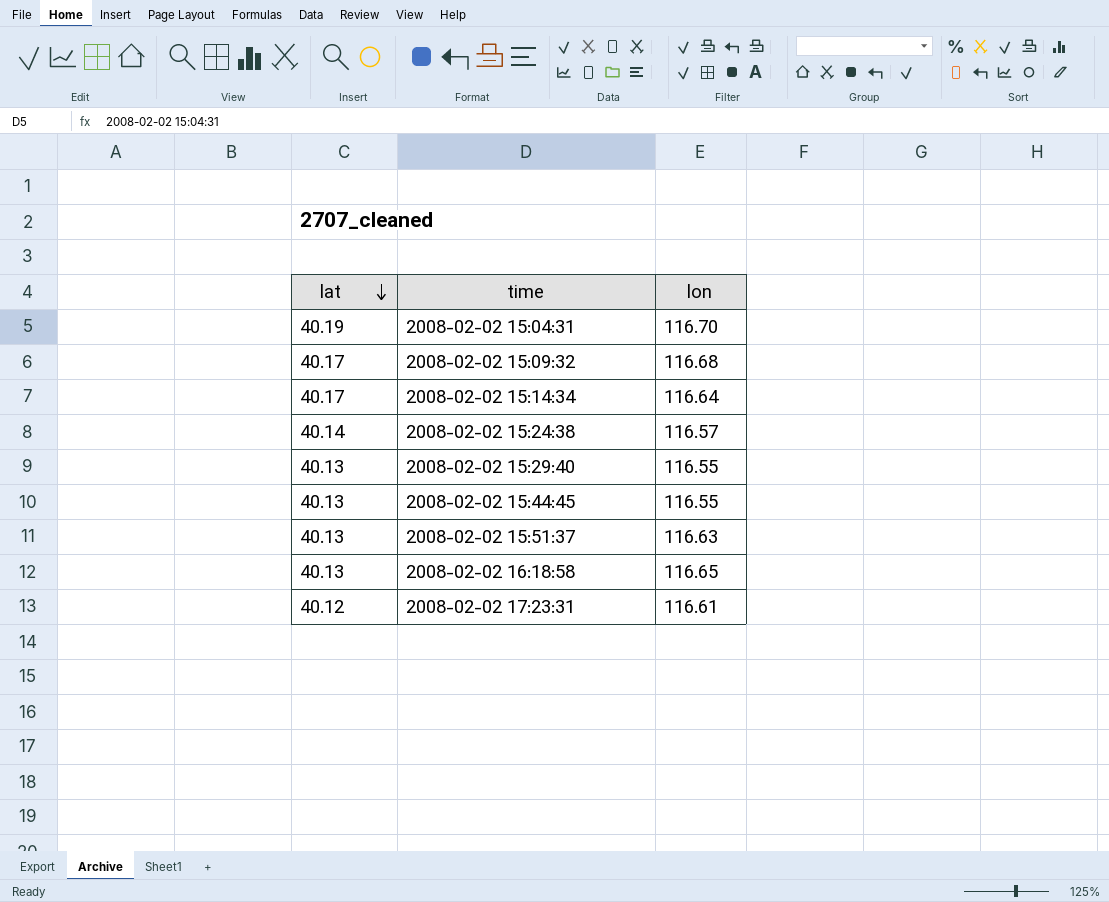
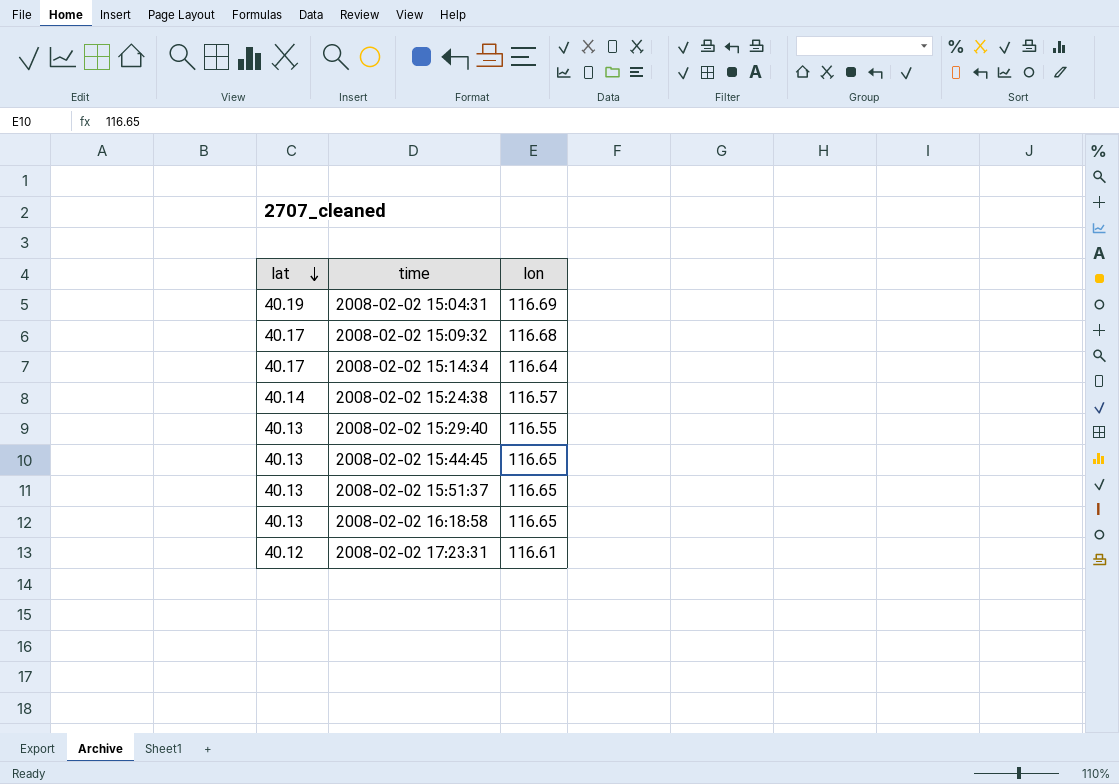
2008-02-02 15:04:31 | lon: 116.70 -> 116.69
2008-02-02 15:44:45 | lon: 116.55 -> 116.65
2008-02-02 15:51:37 | lon: 116.63 -> 116.65

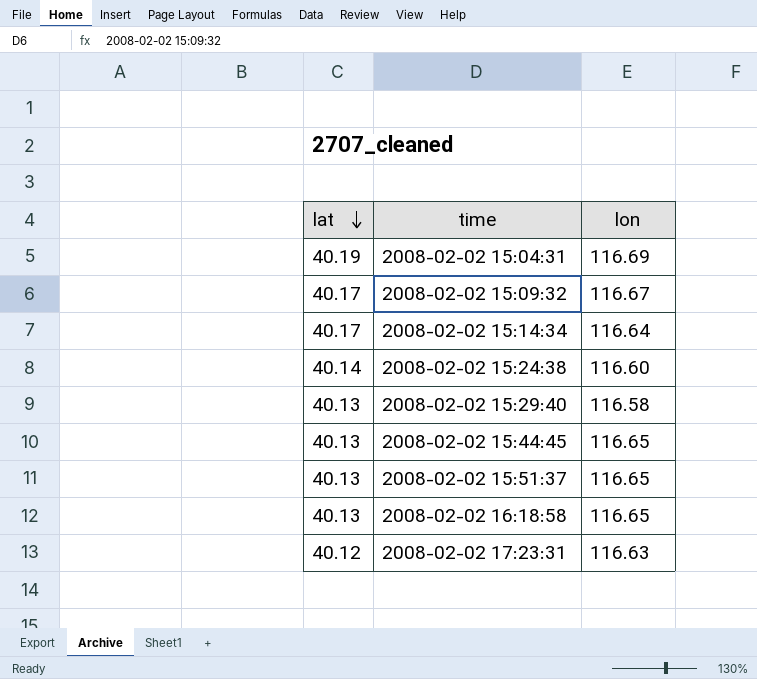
2008-02-02 15:09:32 | lon: 116.68 -> 116.67
2008-02-02 15:24:38 | lon: 116.57 -> 116.60
2008-02-02 15:29:40 | lon: 116.55 -> 116.58
2008-02-02 17:23:31 | lon: 116.61 -> 116.63

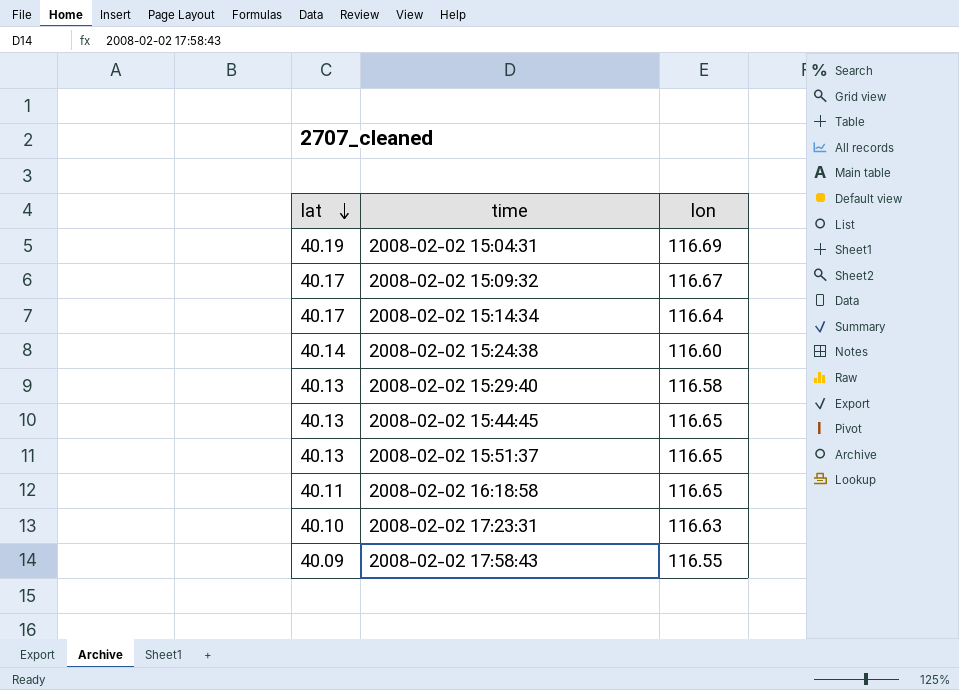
2008-02-02 16:18:58 | lat: 40.13 -> 40.11
2008-02-02 17:23:31 | lat: 40.12 -> 40.10
row 2008-02-02 17:58:43: none -> 40.09 | 116.55

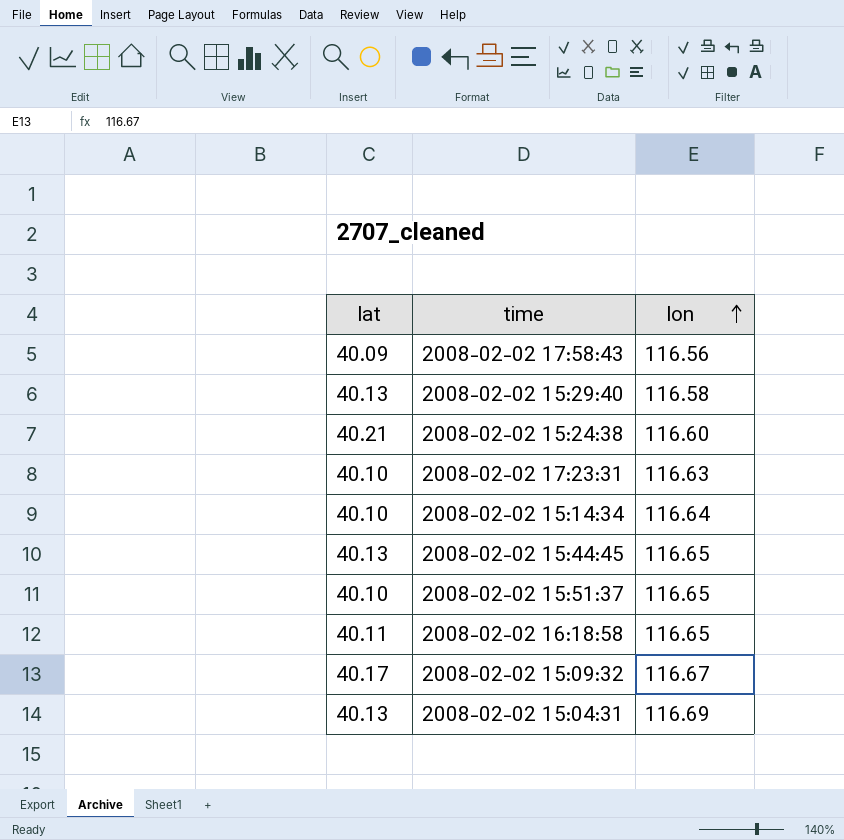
row order: lat descending -> lon ascending
2008-02-02 17:58:43 | lon: 116.55 -> 116.56
2008-02-02 15:24:38 | lat: 40.14 -> 40.21
2008-02-02 15:14:34 | lat: 40.17 -> 40.10
2008-02-02 15:51:37 | lat: 40.13 -> 40.10
2008-02-02 15:04:31 | lat: 40.19 -> 40.13

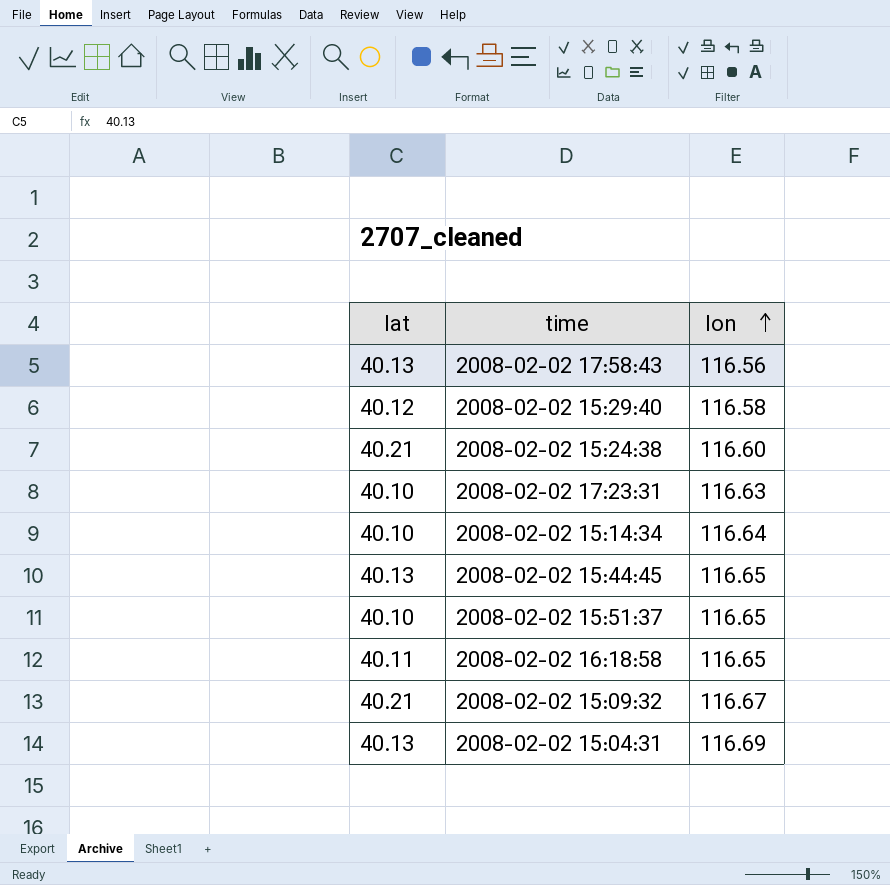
2008-02-02 17:58:43 | lat: 40.09 -> 40.13
2008-02-02 15:29:40 | lat: 40.13 -> 40.12
2008-02-02 15:09:32 | lat: 40.17 -> 40.21

